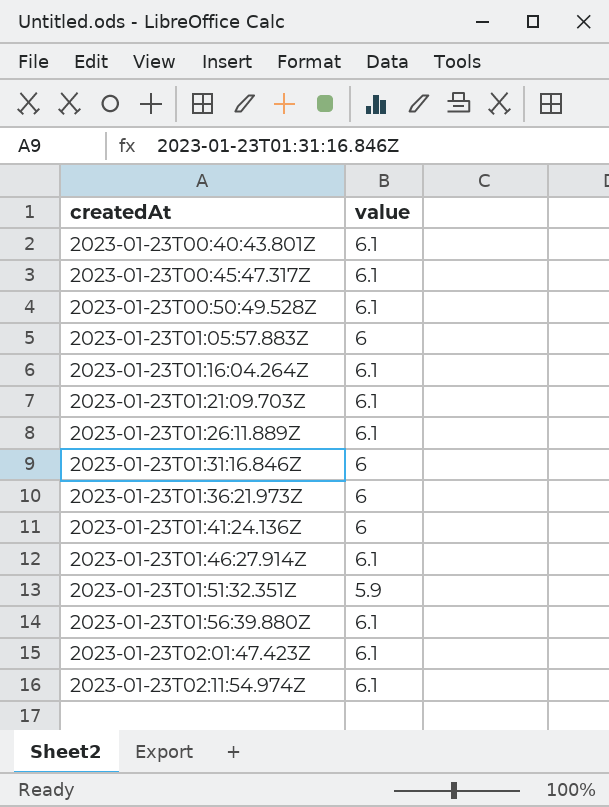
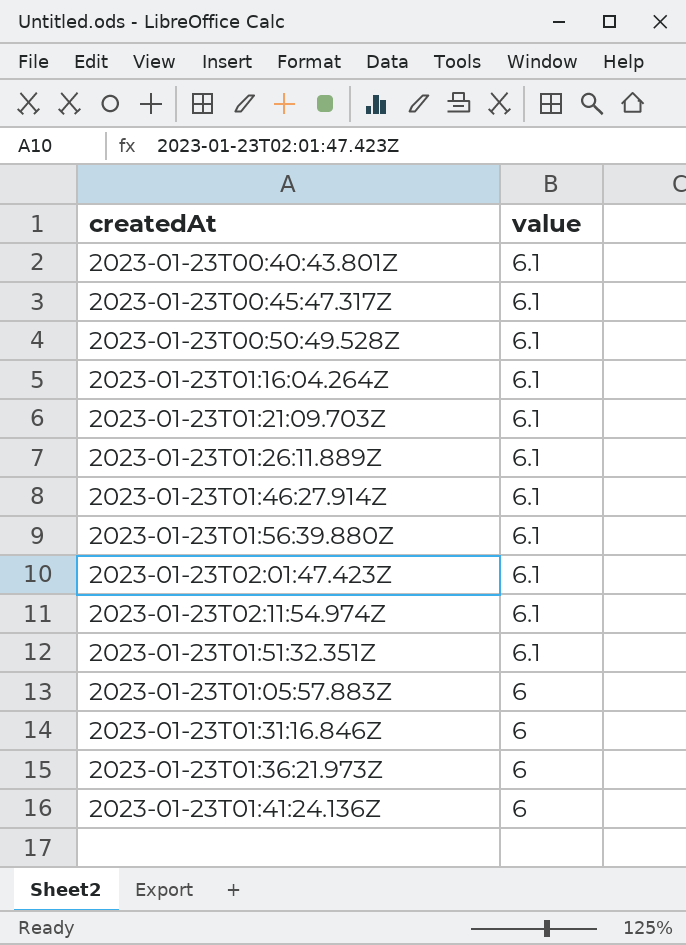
row order: createdAt ascending -> value descending
2023-01-23T01:51:32.351Z | value: 5.9 -> 6.1

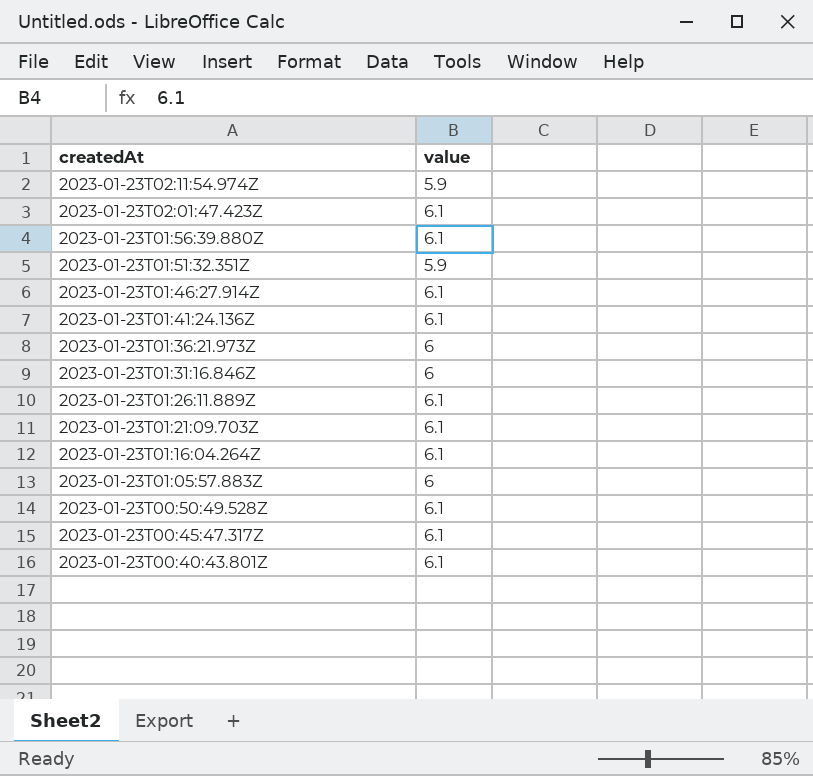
row order: value descending -> createdAt descending
2023-01-23T02:11:54.974Z | value: 6.1 -> 5.9
2023-01-23T01:51:32.351Z | value: 6.1 -> 5.9
2023-01-23T01:41:24.136Z | value: 6 -> 6.1

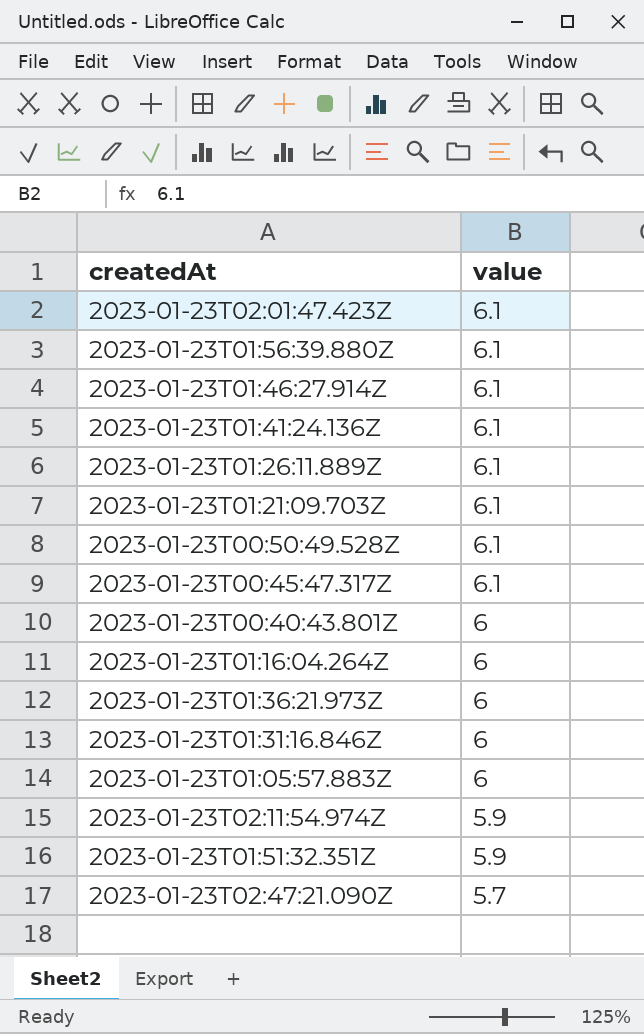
row order: createdAt descending -> value descending
2023-01-23T00:40:43.801Z | value: 6.1 -> 6
2023-01-23T01:16:04.264Z | value: 6.1 -> 6
row 2023-01-23T02:47:21.090Z: none -> 5.7

